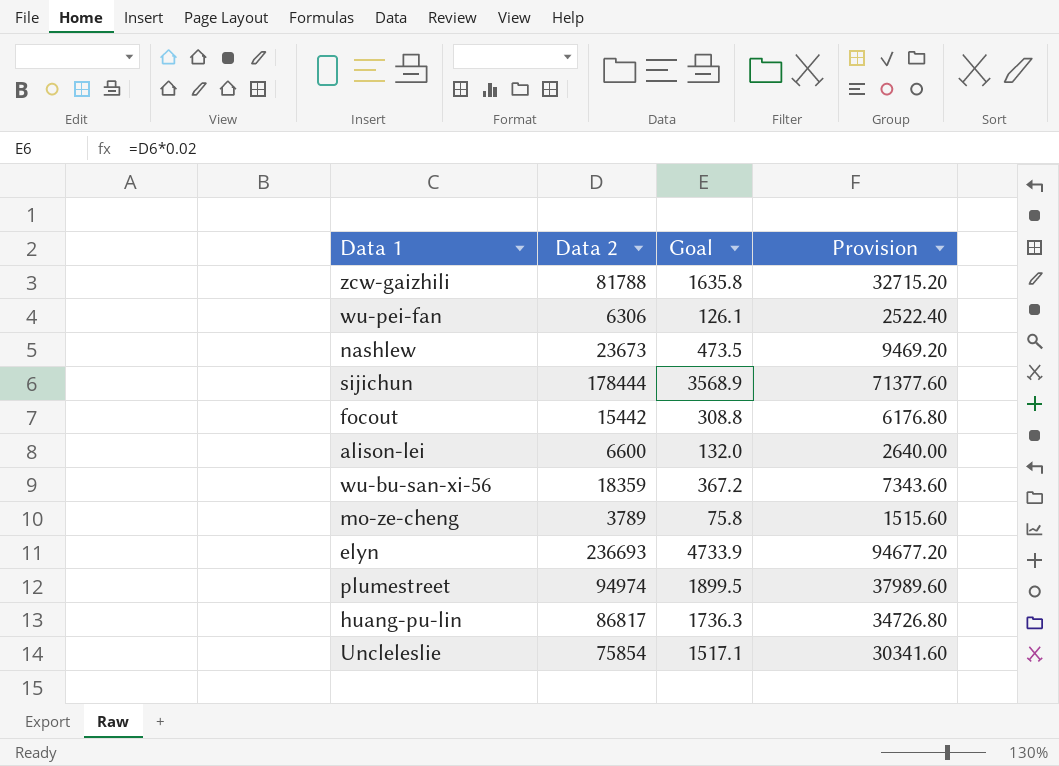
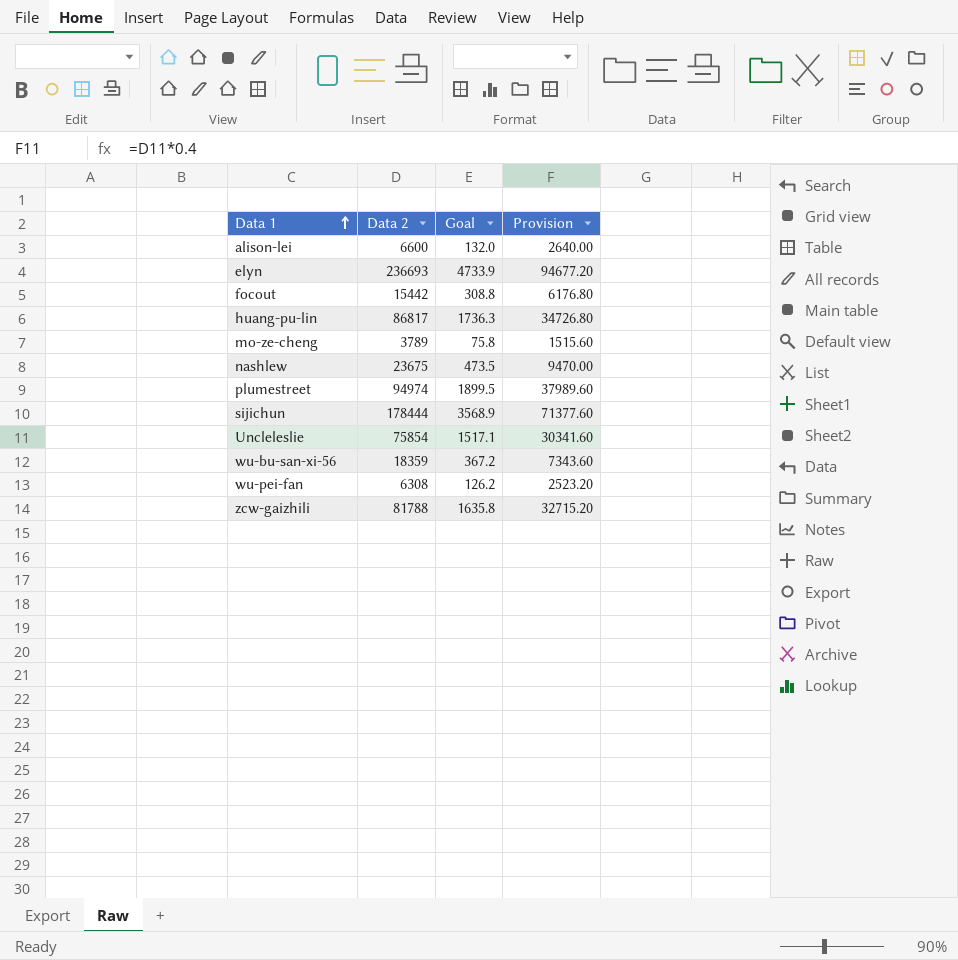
row order: none -> Data 1 ascending
nashlew | Data 2: 23673 -> 23675
nashlew | Provision: 9469.20 -> 9470.00
wu-pei-fan | Data 2: 6306 -> 6308
wu-pei-fan | Goal: 126.1 -> 126.2
wu-pei-fan | Provision: 2522.40 -> 2523.20

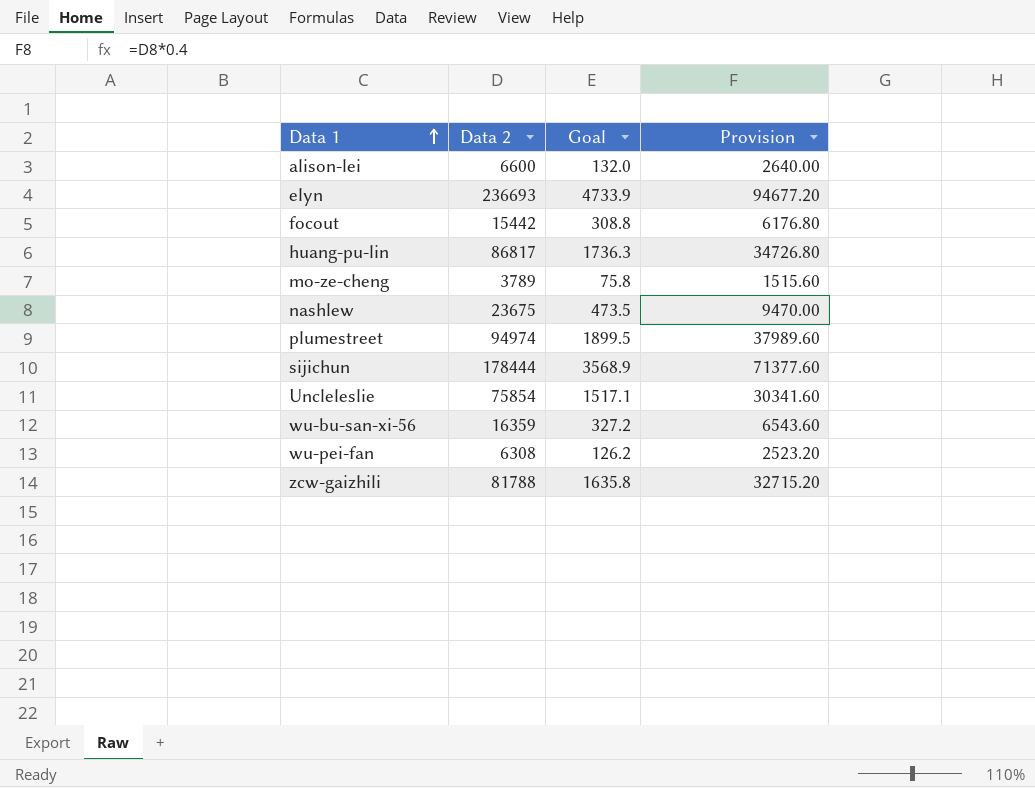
wu-bu-san-xi-56 | Data 2: 18359 -> 16359
wu-bu-san-xi-56 | Goal: 367.2 -> 327.2
wu-bu-san-xi-56 | Provision: 7343.60 -> 6543.60

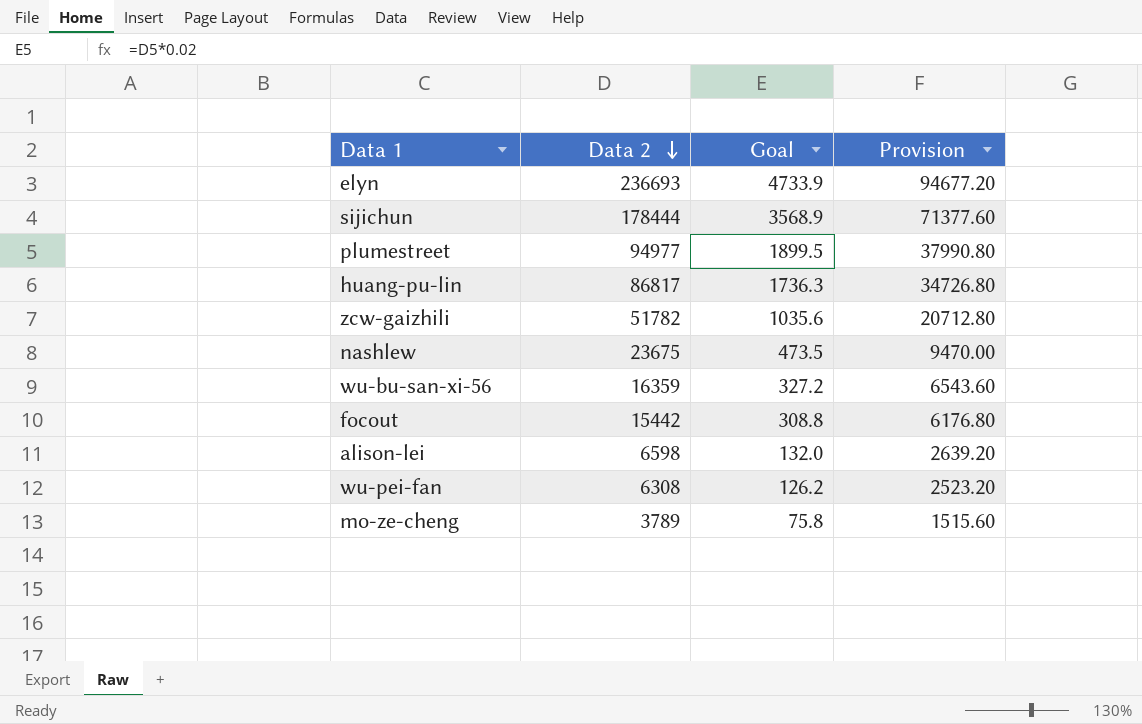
row order: Data 1 ascending -> Data 2 descending
row Uncleleslie: 75854 | 1517.1 | 30341.60 -> none
plumestreet | Data 2: 94974 -> 94977
plumestreet | Provision: 37989.60 -> 37990.80
zcw-gaizhili | Data 2: 81788 -> 51782
zcw-gaizhili | Goal: 1635.8 -> 1035.6
zcw-gaizhili | Provision: 32715.20 -> 20712.80
alison-lei | Data 2: 6600 -> 6598
alison-lei | Provision: 2640.00 -> 2639.20

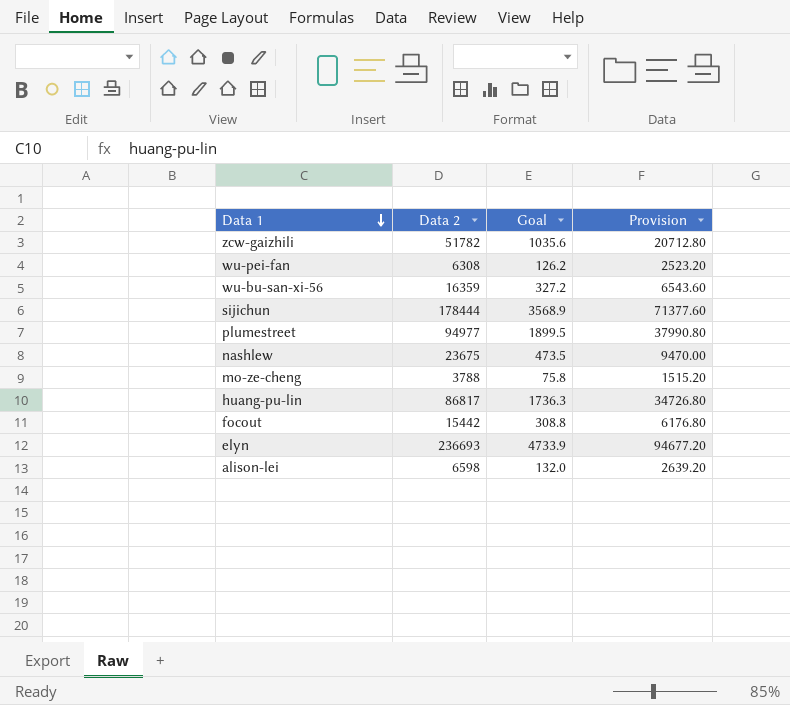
row order: Data 2 descending -> Data 1 descending
mo-ze-cheng | Data 2: 3789 -> 3788
mo-ze-cheng | Provision: 1515.60 -> 1515.20

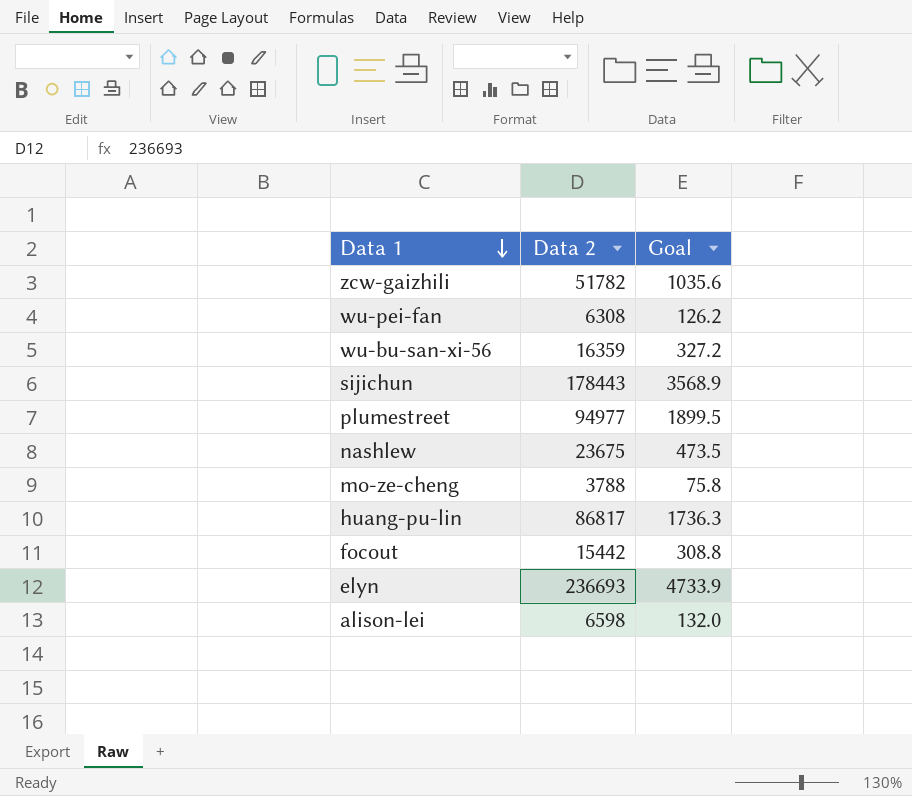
column Provision | formula: [Data 2] * 0.4 -> none
sijichun | Data 2: 178444 -> 178443

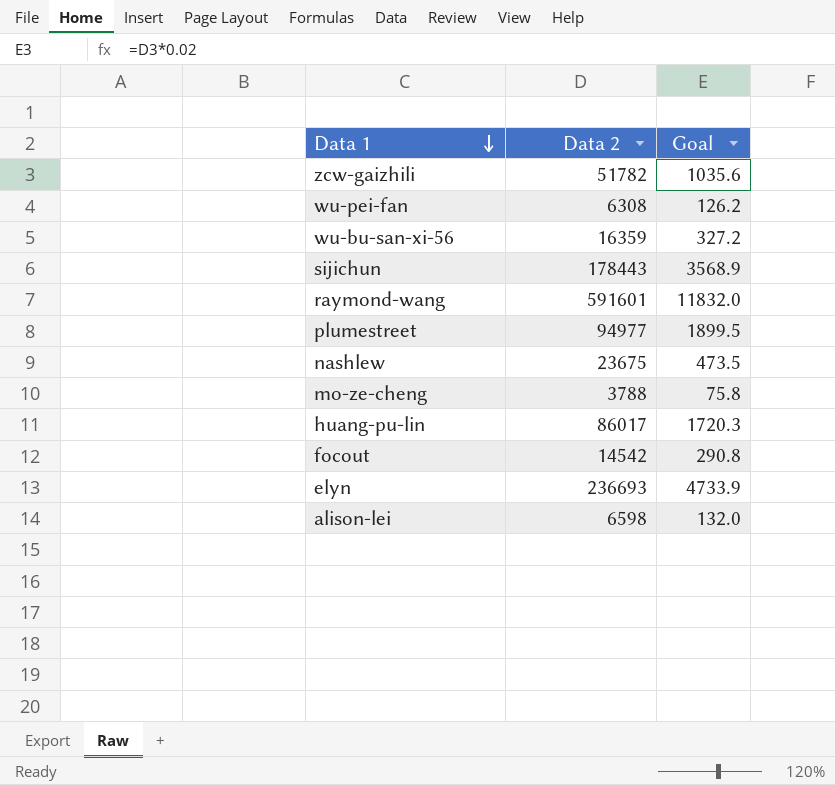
row raymond-wang: none -> 591601 | 11832.0
huang-pu-lin | Data 2: 86817 -> 86017
huang-pu-lin | Goal: 1736.3 -> 1720.3
focout | Data 2: 15442 -> 14542
focout | Goal: 308.8 -> 290.8

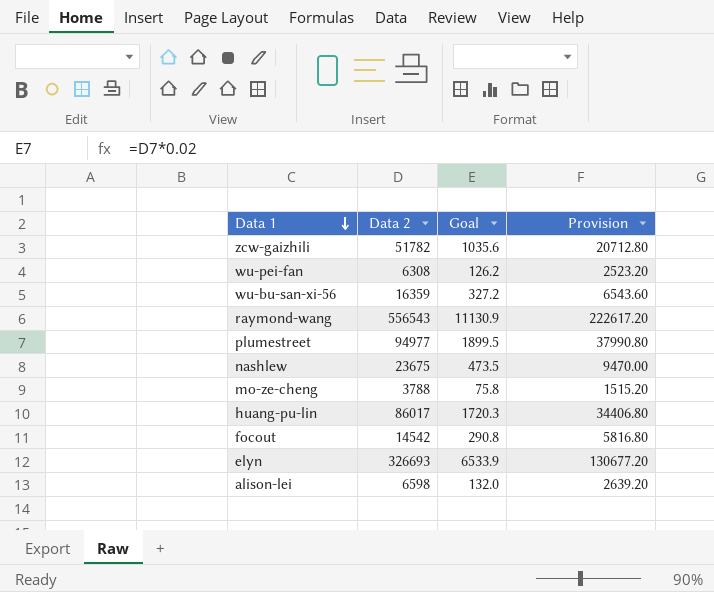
column Provision | formula: none -> [Data 2] * 0.4
row sijichun: 178443 | 3568.9 -> none
raymond-wang | Data 2: 591601 -> 556543
raymond-wang | Goal: 11832.0 -> 11130.9
elyn | Data 2: 236693 -> 326693
elyn | Goal: 4733.9 -> 6533.9

